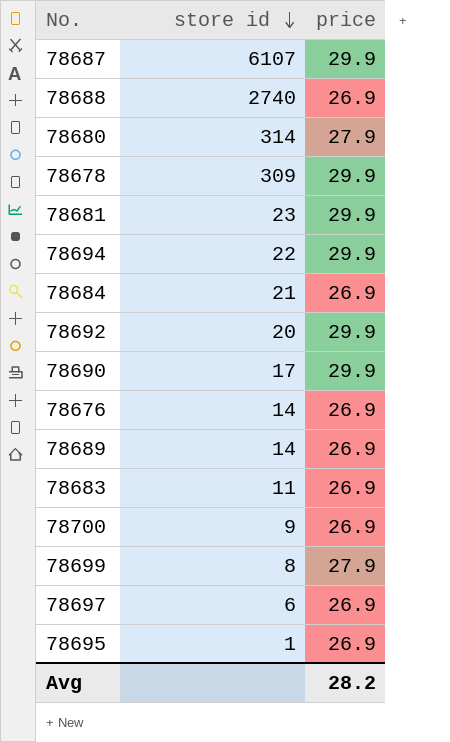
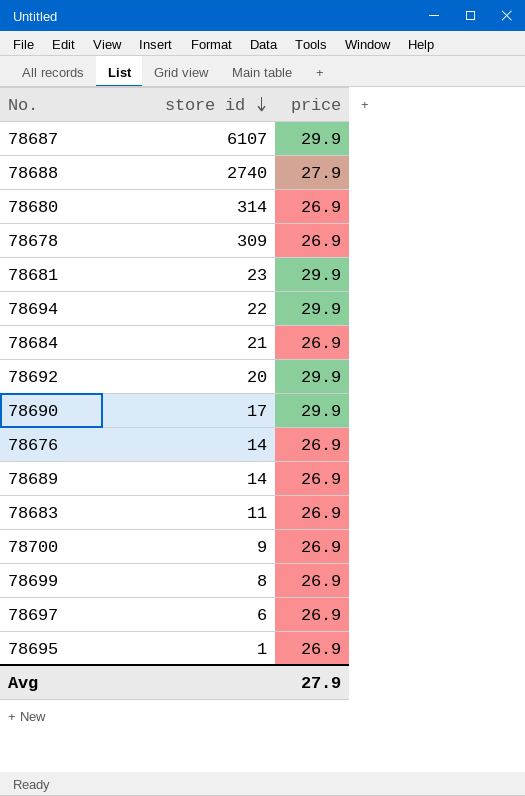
78688 | price: 26.9 -> 27.9
78680 | price: 27.9 -> 26.9
78678 | price: 29.9 -> 26.9
78699 | price: 27.9 -> 26.9
Avg | price: 28.2 -> 27.9

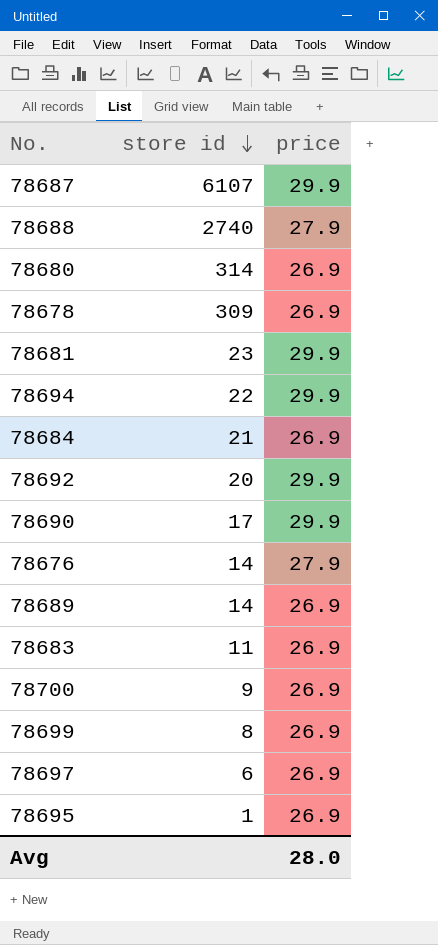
78676 | price: 26.9 -> 27.9
Avg | price: 27.9 -> 28.0

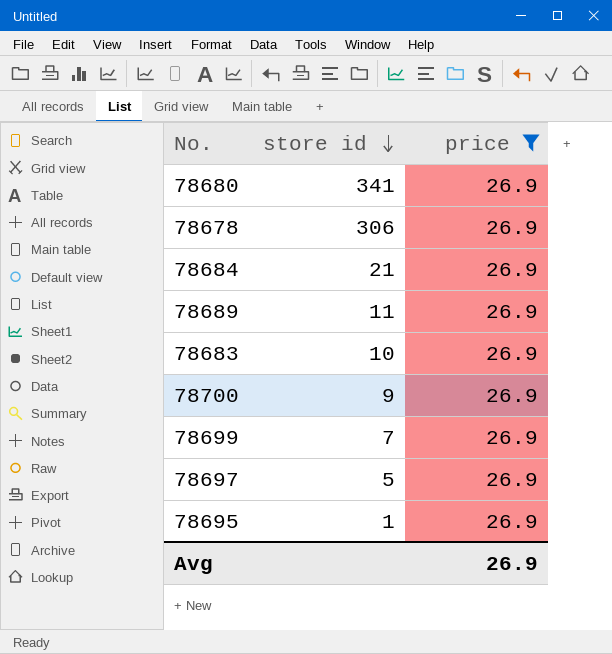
filter: none -> price = 26.9
78680 | store id: 314 -> 341
78678 | store id: 309 -> 306
78689 | store id: 14 -> 11
78683 | store id: 11 -> 10
78699 | store id: 8 -> 7
78697 | store id: 6 -> 5
Avg | price: 28.0 -> 26.9

